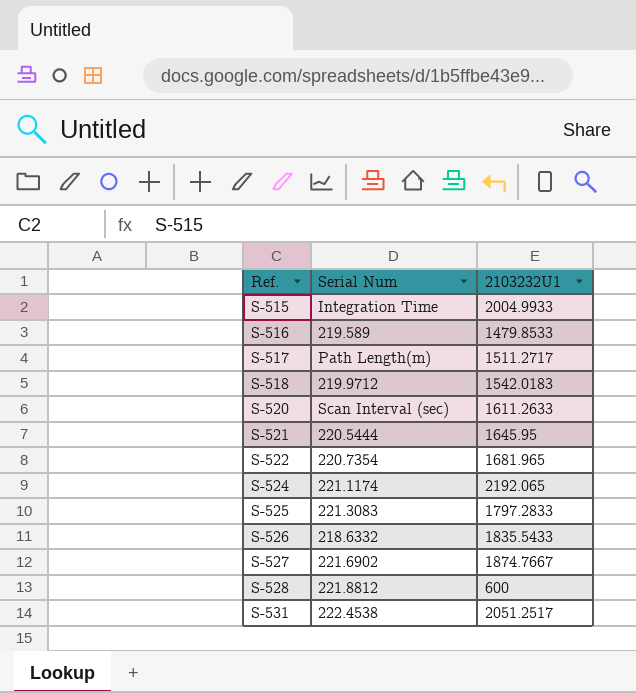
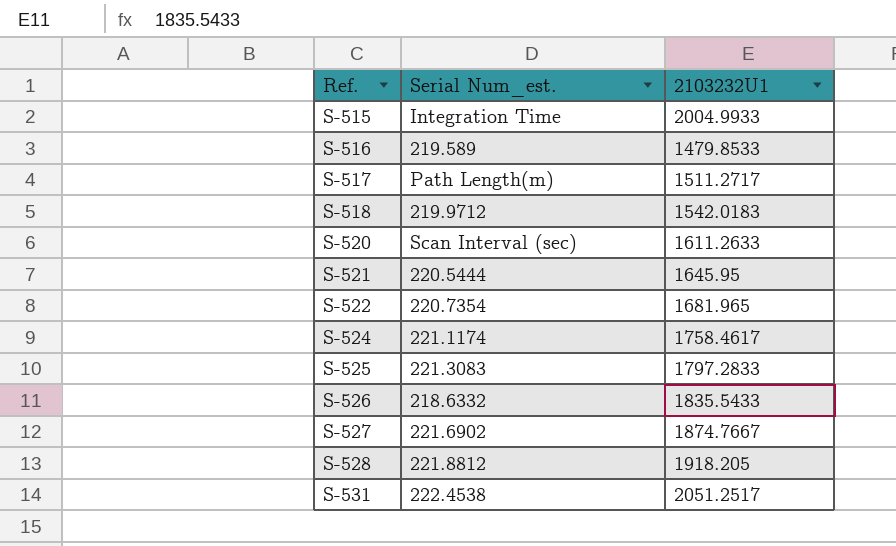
column name: Serial Num -> Serial Num_est.
S-524 | 2103232U1: 2192.065 -> 1758.4617
S-528 | 2103232U1: 600 -> 1918.205

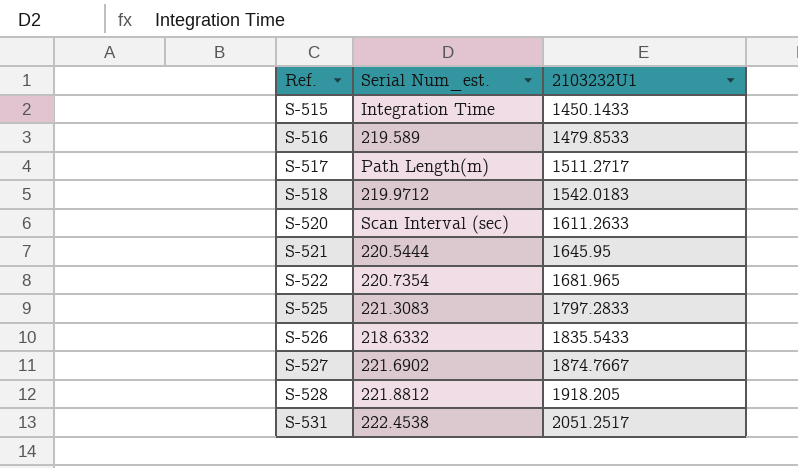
row S-524: 221.1174 | 1758.4617 -> none
S-515 | 2103232U1: 2004.9933 -> 1450.1433

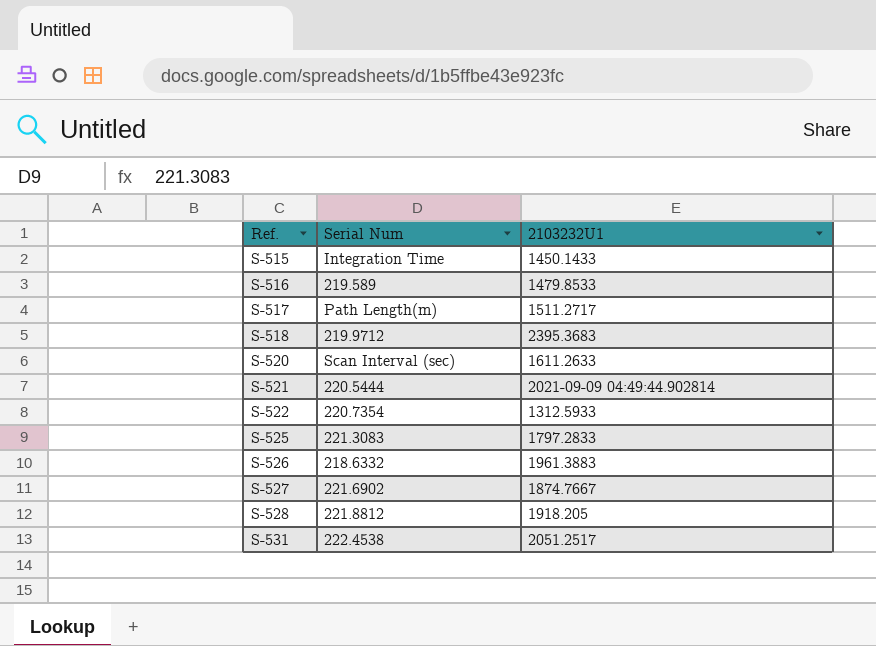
column name: Serial Num_est. -> Serial Num
S-518 | 2103232U1: 1542.0183 -> 2395.3683
S-521 | 2103232U1: 1645.95 -> 2021-09-09 04:49:44.902814
S-522 | 2103232U1: 1681.965 -> 1312.5933
S-526 | 2103232U1: 1835.5433 -> 1961.3883

